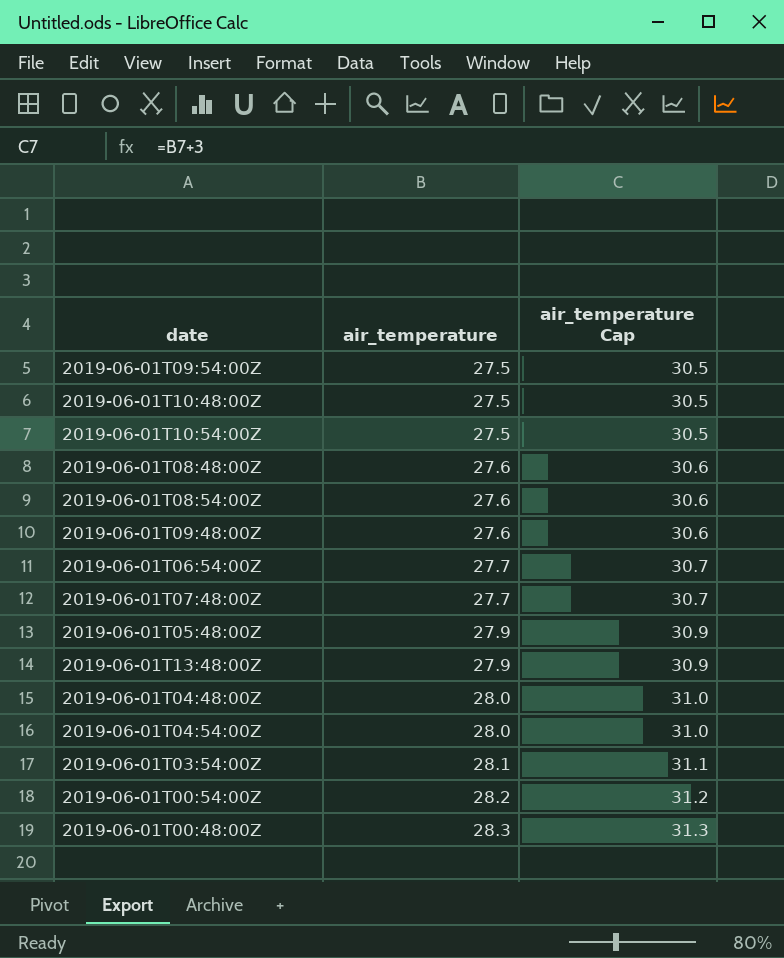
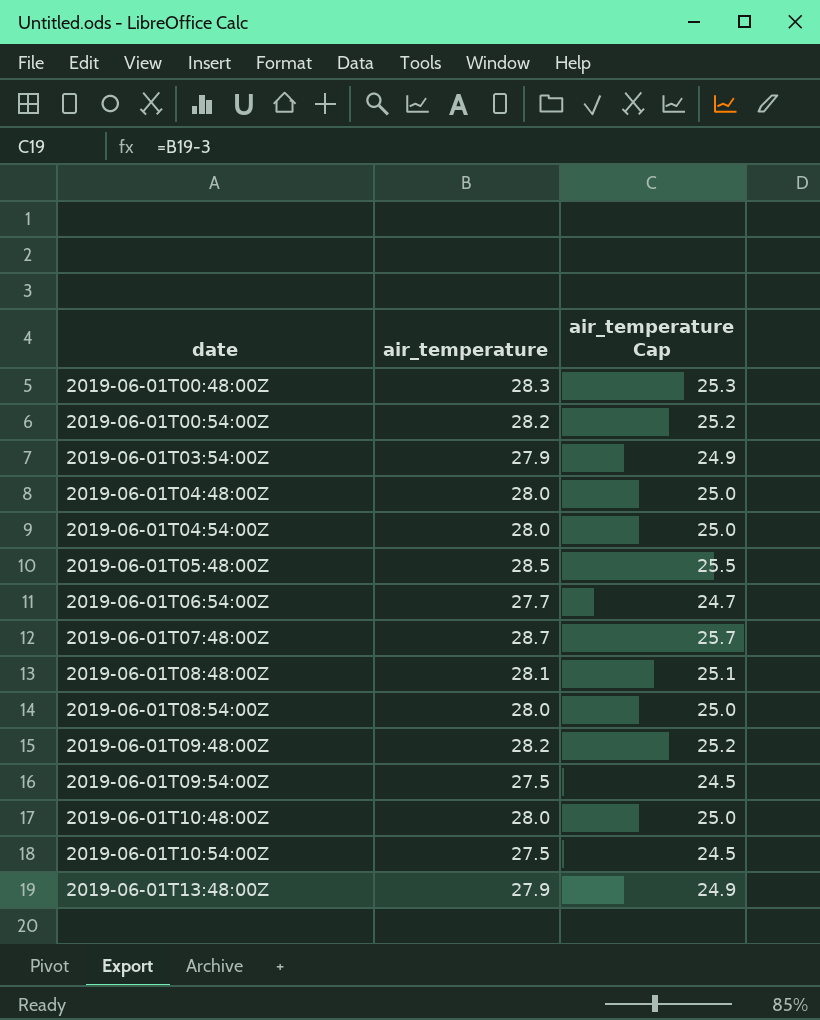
row order: air_temperature ascending -> date ascending
column air_temperature Cap | formula: [air_temperature] + 3 -> [air_temperature] - 3
2019-06-01T03:54:00Z | air_temperature: 28.1 -> 27.9
2019-06-01T05:48:00Z | air_temperature: 27.9 -> 28.5
2019-06-01T07:48:00Z | air_temperature: 27.7 -> 28.7
2019-06-01T08:48:00Z | air_temperature: 27.6 -> 28.1
2019-06-01T08:54:00Z | air_temperature: 27.6 -> 28.0
2019-06-01T09:48:00Z | air_temperature: 27.6 -> 28.2
2019-06-01T10:48:00Z | air_temperature: 27.5 -> 28.0

